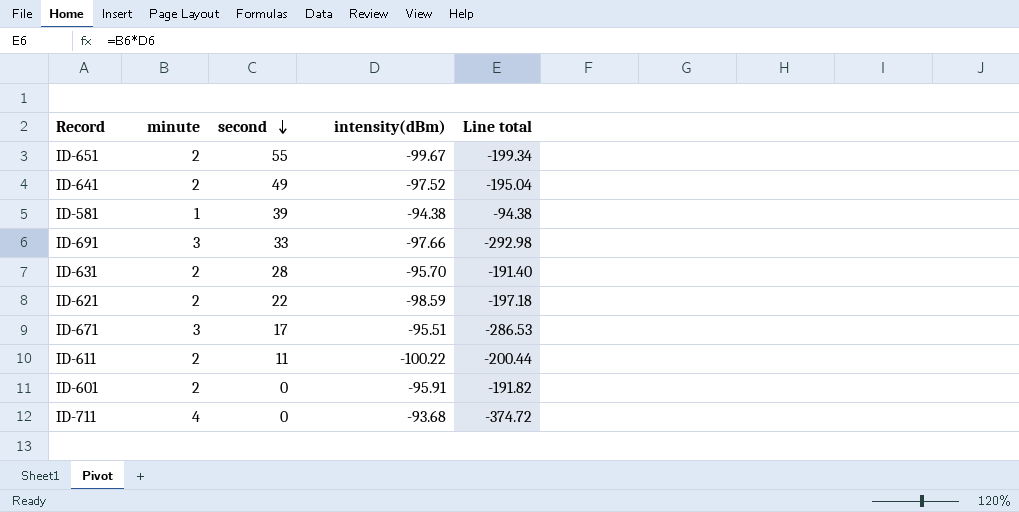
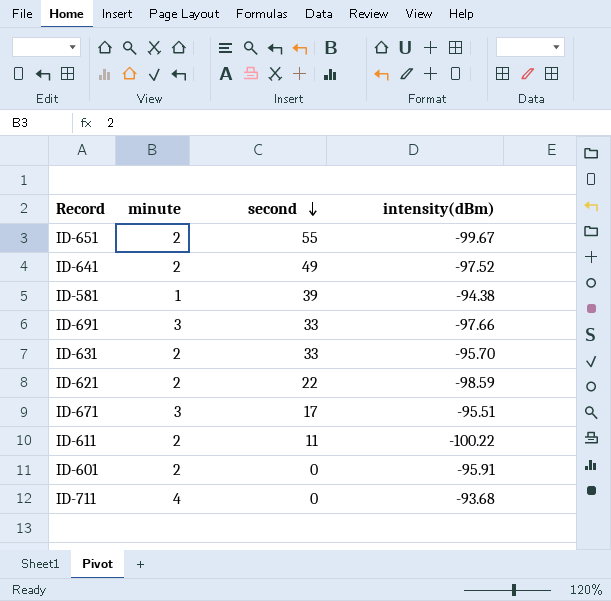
column Line total | formula: [minute] * [intensity(dBm)] -> none
ID-631 | second: 28 -> 33

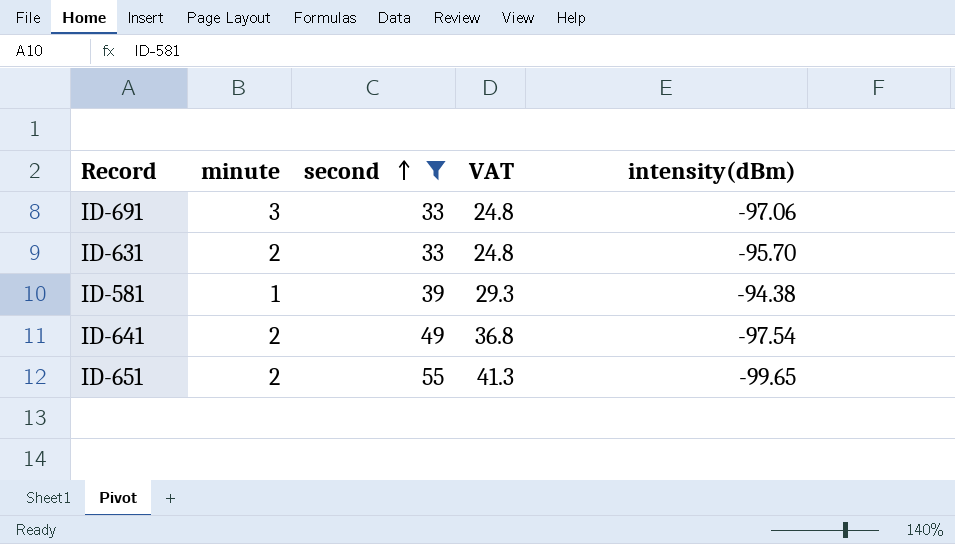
filter: none -> second >= 33
row order: second descending -> second ascending
column VAT | formula: none -> [second] * 0.75
ID-691 | intensity(dBm): -97.66 -> -97.06
ID-641 | intensity(dBm): -97.52 -> -97.54
ID-651 | intensity(dBm): -99.67 -> -99.65

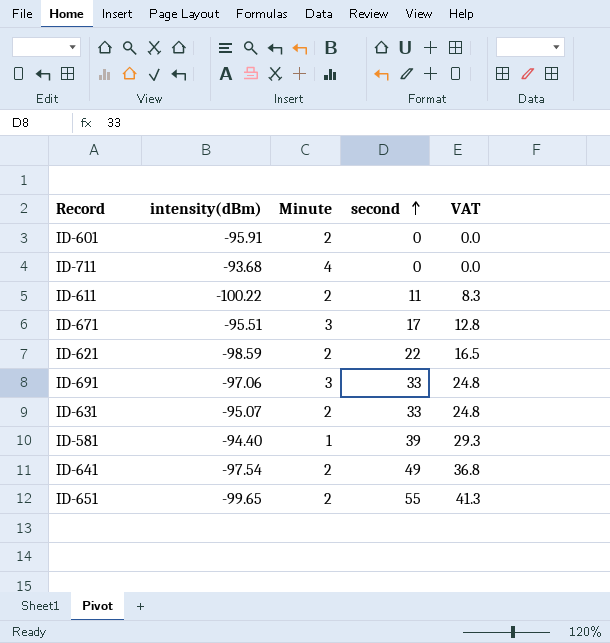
filter: second >= 33 -> none
column intensity(dBm) | position: 5 -> 2
column name: minute -> Minute
ID-631 | intensity(dBm): -95.70 -> -95.07
ID-581 | intensity(dBm): -94.38 -> -94.40

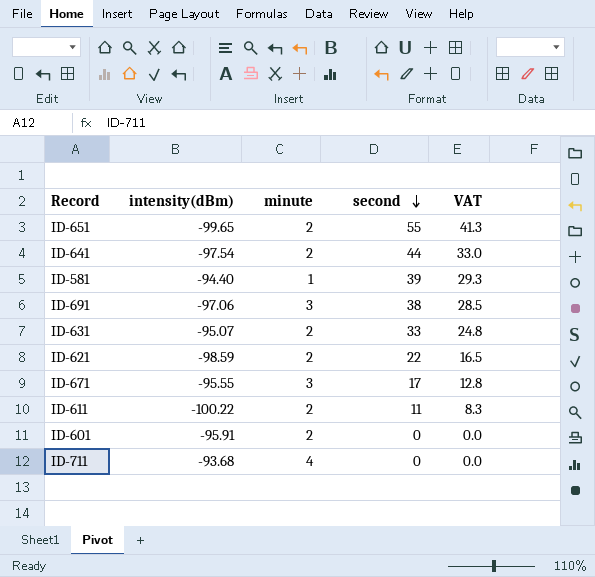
row order: second ascending -> second descending
column name: Minute -> minute
ID-641 | second: 49 -> 44
ID-641 | VAT: 36.8 -> 33.0
ID-691 | second: 33 -> 38
ID-691 | VAT: 24.8 -> 28.5
ID-671 | intensity(dBm): -95.51 -> -95.55

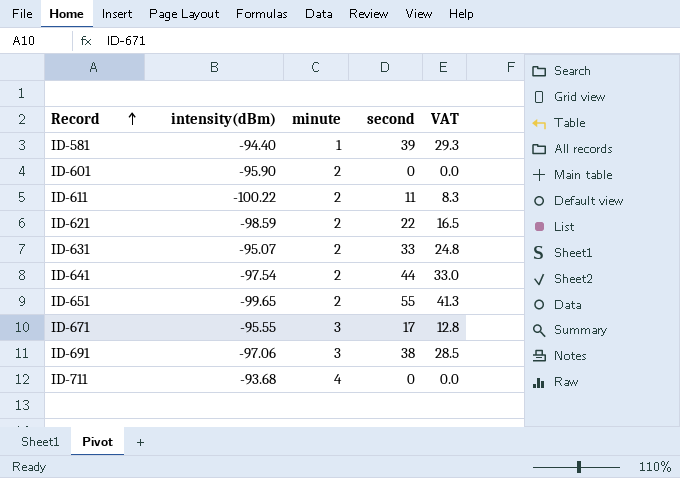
row order: second descending -> Record ascending
ID-601 | intensity(dBm): -95.91 -> -95.90

